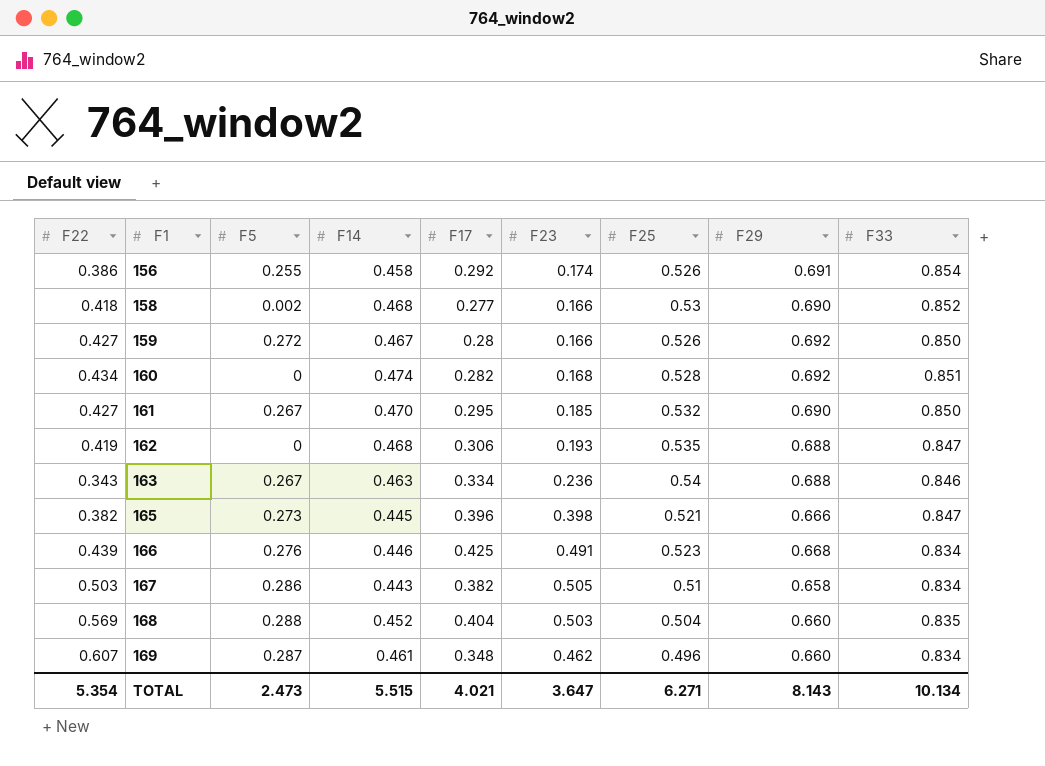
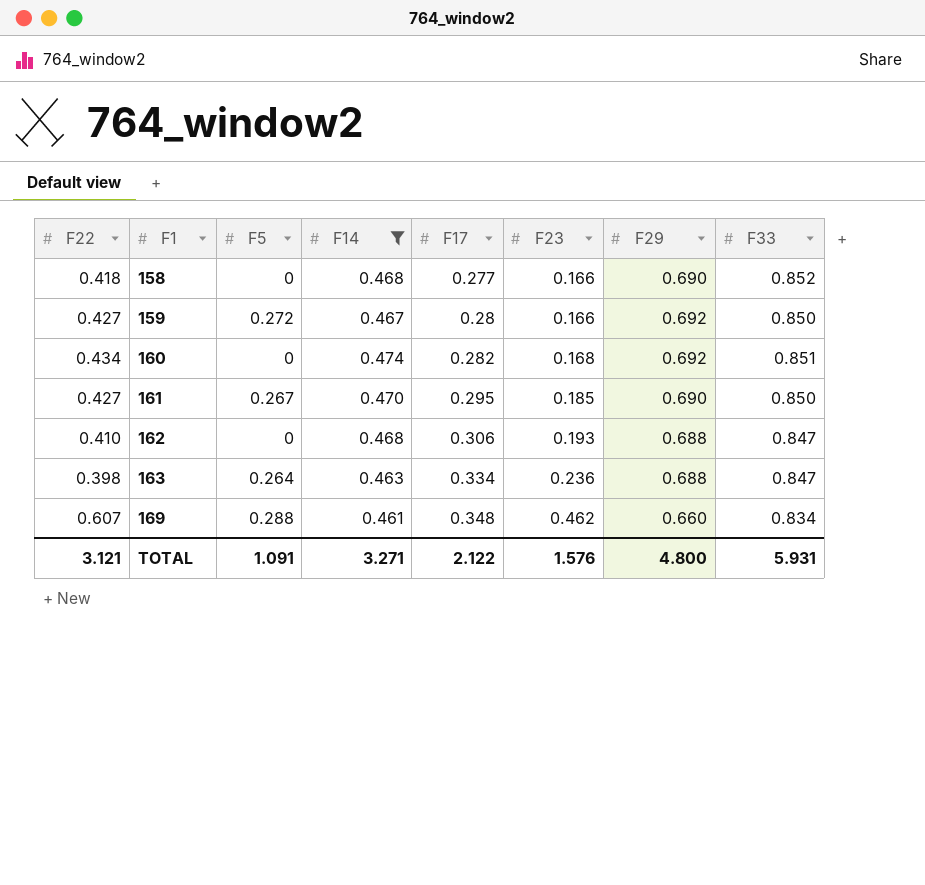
filter: none -> F14 >= 0.461
column F25 | position: 7 -> none
158 | F5: 0.002 -> 0
162 | F22: 0.419 -> 0.410
163 | F22: 0.343 -> 0.398
163 | F5: 0.267 -> 0.264
163 | F33: 0.846 -> 0.847
169 | F5: 0.287 -> 0.288
TOTAL | F22: 5.354 -> 3.121
TOTAL | F5: 2.473 -> 1.091
TOTAL | F14: 5.515 -> 3.271
TOTAL | F17: 4.021 -> 2.122
TOTAL | F23: 3.647 -> 1.576
TOTAL | F29: 8.143 -> 4.800
TOTAL | F33: 10.134 -> 5.931

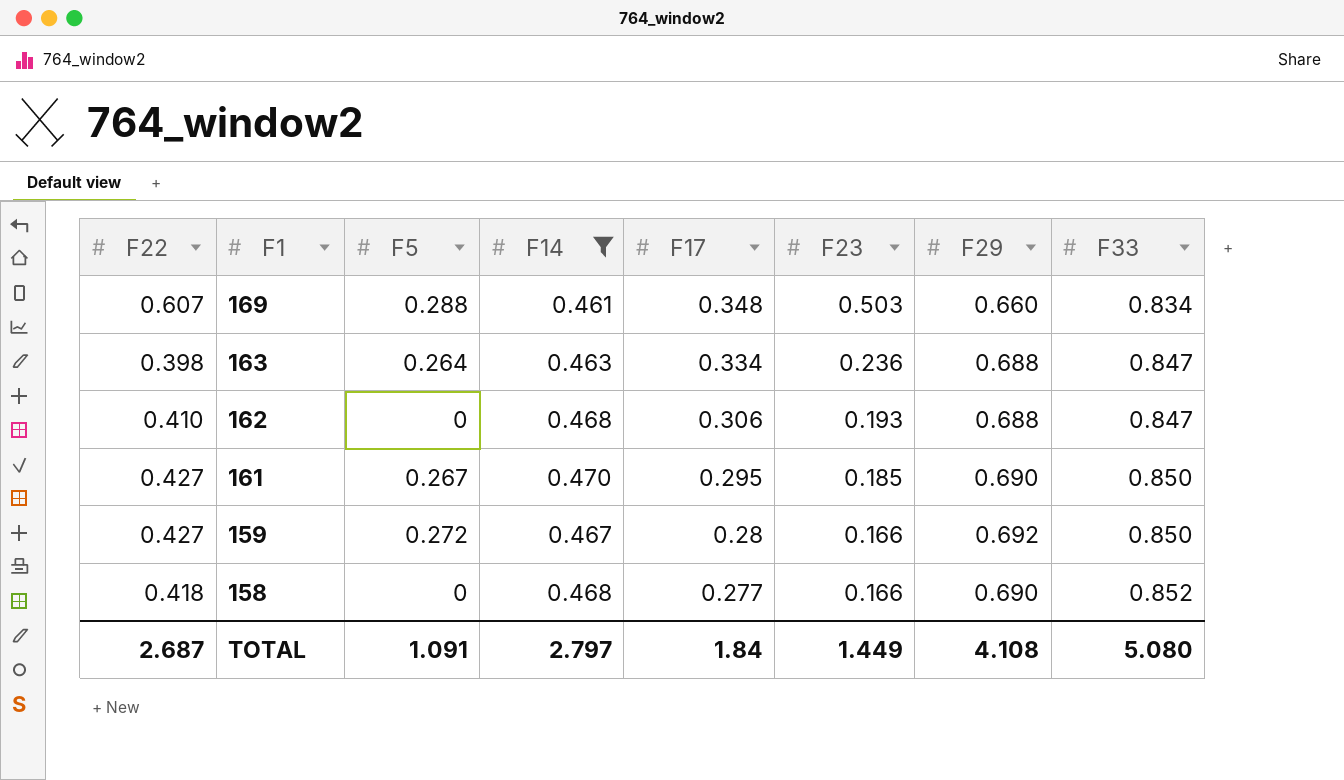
row order: F1 ascending -> F1 descending
row 160: 0.434 | 0 | 0.474 | 0.282 | 0.168 | 0.692 | 0.851 -> none
169 | F23: 0.462 -> 0.503
TOTAL | F22: 3.121 -> 2.687
TOTAL | F14: 3.271 -> 2.797
TOTAL | F17: 2.122 -> 1.84
TOTAL | F23: 1.576 -> 1.449
TOTAL | F29: 4.800 -> 4.108
TOTAL | F33: 5.931 -> 5.080

